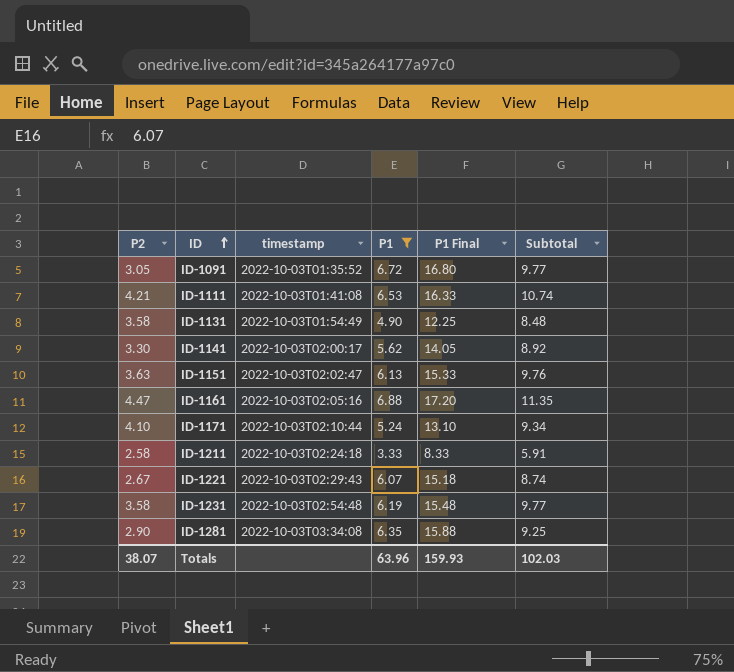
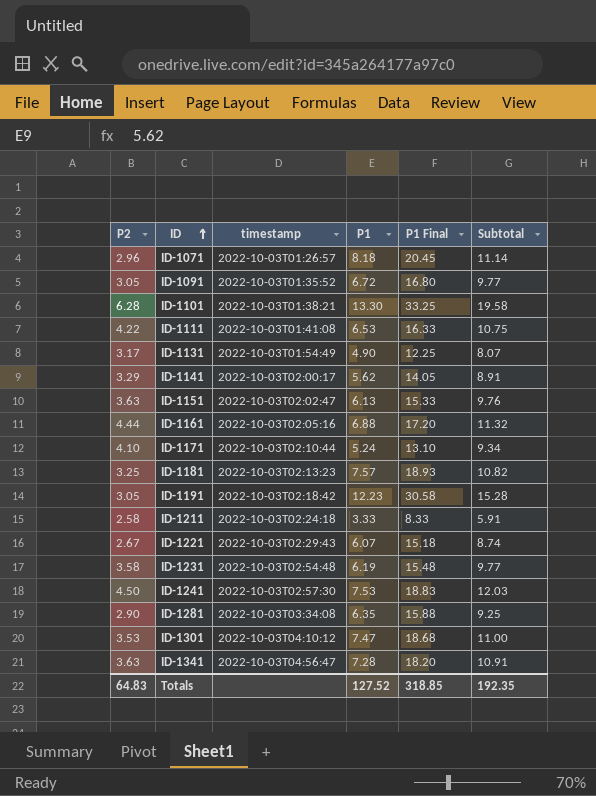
filter: P1 <= 6.88 -> none
ID-1111 | P2: 4.21 -> 4.22
ID-1111 | Subtotal: 10.74 -> 10.75
ID-1131 | P2: 3.58 -> 3.17
ID-1131 | Subtotal: 8.48 -> 8.07
ID-1141 | P2: 3.30 -> 3.29
ID-1141 | Subtotal: 8.92 -> 8.91
ID-1161 | P2: 4.47 -> 4.44
ID-1161 | Subtotal: 11.35 -> 11.32
Totals | P2: 38.07 -> 64.83
Totals | P1: 63.96 -> 127.52
Totals | P1 Final: 159.93 -> 318.85
Totals | Subtotal: 102.03 -> 192.35

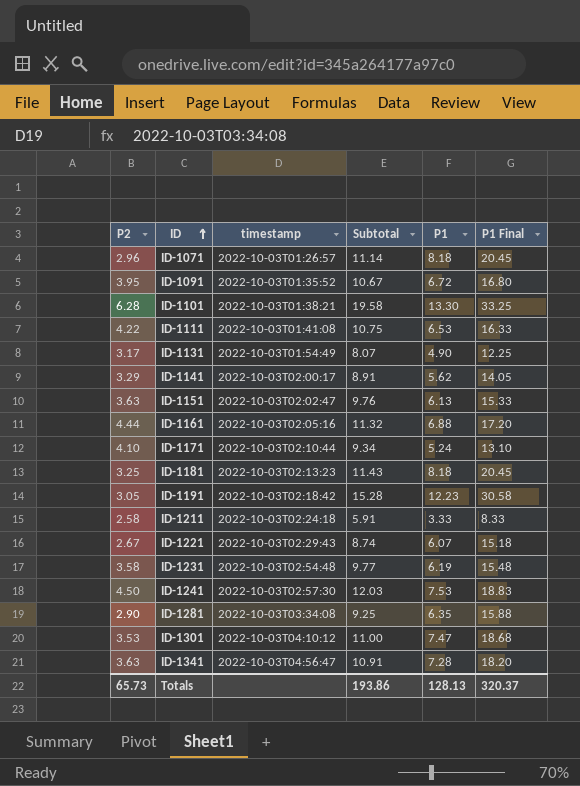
column Subtotal | position: 6 -> 4
ID-1091 | P2: 3.05 -> 3.95
ID-1091 | Subtotal: 9.77 -> 10.67
ID-1181 | Subtotal: 10.82 -> 11.43
ID-1181 | P1: 7.57 -> 8.18
ID-1181 | P1 Final: 18.93 -> 20.45
Totals | P2: 64.83 -> 65.73
Totals | Subtotal: 192.35 -> 193.86
Totals | P1: 127.52 -> 128.13
Totals | P1 Final: 318.85 -> 320.37

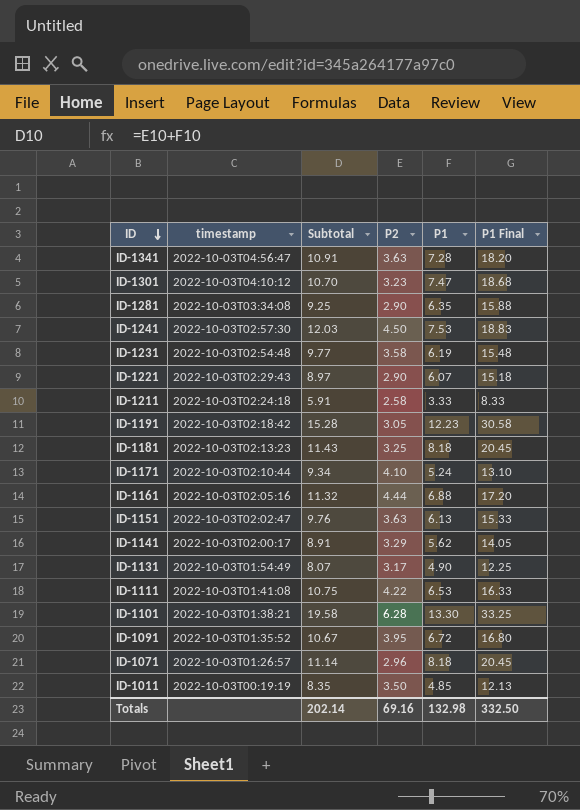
row order: ID ascending -> ID descending
column P2 | position: 1 -> 4
ID-1301 | Subtotal: 11.00 -> 10.70
ID-1301 | P2: 3.53 -> 3.23
ID-1221 | Subtotal: 8.74 -> 8.97
ID-1221 | P2: 2.67 -> 2.90
row ID-1011: none -> 2022-10-03T00:19:19 | 8.35 | 3.50 | 4.85 | 12.13
Totals | Subtotal: 193.86 -> 202.14
Totals | P2: 65.73 -> 69.16
Totals | P1: 128.13 -> 132.98
Totals | P1 Final: 320.37 -> 332.50

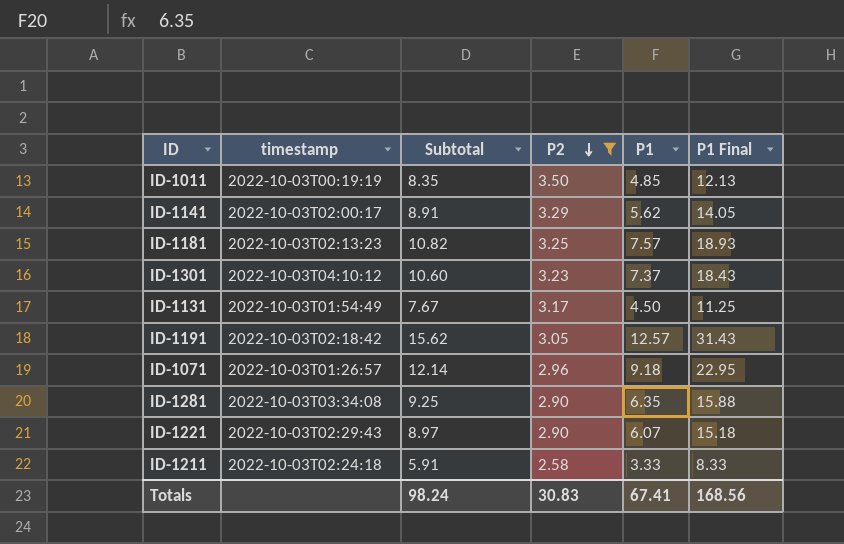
filter: none -> P2 <= 3.50
row order: ID descending -> P2 descending
ID-1181 | Subtotal: 11.43 -> 10.82
ID-1181 | P1: 8.18 -> 7.57
ID-1181 | P1 Final: 20.45 -> 18.93
ID-1301 | Subtotal: 10.70 -> 10.60
ID-1301 | P1: 7.47 -> 7.37
ID-1301 | P1 Final: 18.68 -> 18.43
ID-1131 | Subtotal: 8.07 -> 7.67
ID-1131 | P1: 4.90 -> 4.50
ID-1131 | P1 Final: 12.25 -> 11.25
ID-1191 | Subtotal: 15.28 -> 15.62
ID-1191 | P1: 12.23 -> 12.57
ID-1191 | P1 Final: 30.58 -> 31.43
ID-1071 | Subtotal: 11.14 -> 12.14
ID-1071 | P1: 8.18 -> 9.18
ID-1071 | P1 Final: 20.45 -> 22.95
Totals | Subtotal: 202.14 -> 98.24
Totals | P2: 69.16 -> 30.83
Totals | P1: 132.98 -> 67.41
Totals | P1 Final: 332.50 -> 168.56

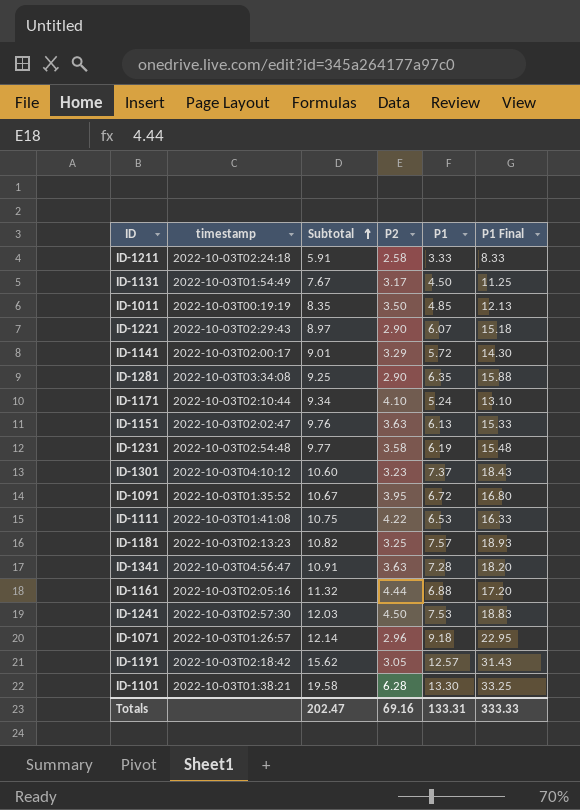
filter: P2 <= 3.50 -> none
row order: P2 descending -> Subtotal ascending
ID-1141 | Subtotal: 8.91 -> 9.01
ID-1141 | P1: 5.62 -> 5.72
ID-1141 | P1 Final: 14.05 -> 14.30
Totals | Subtotal: 98.24 -> 202.47
Totals | P2: 30.83 -> 69.16
Totals | P1: 67.41 -> 133.31
Totals | P1 Final: 168.56 -> 333.33

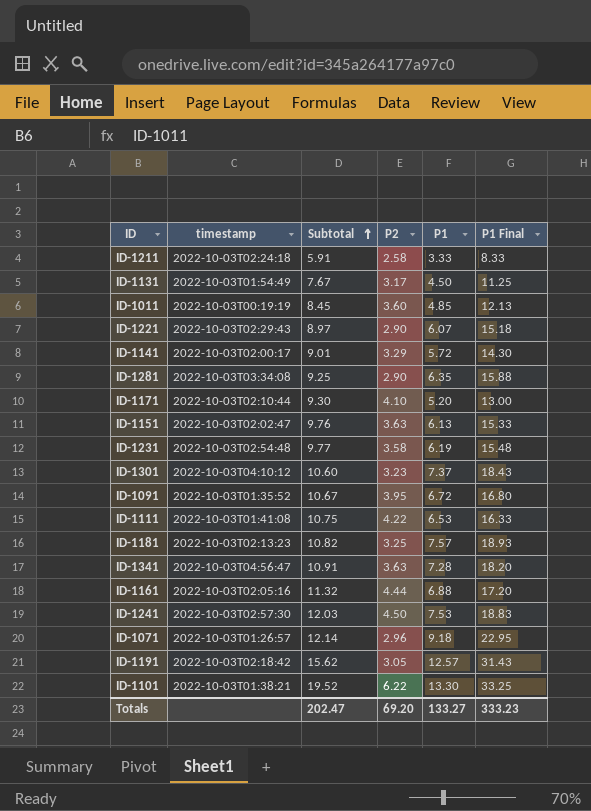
ID-1011 | Subtotal: 8.35 -> 8.45
ID-1011 | P2: 3.50 -> 3.60
ID-1171 | Subtotal: 9.34 -> 9.30
ID-1171 | P1: 5.24 -> 5.20
ID-1171 | P1 Final: 13.10 -> 13.00
ID-1101 | Subtotal: 19.58 -> 19.52
ID-1101 | P2: 6.28 -> 6.22
Totals | P2: 69.16 -> 69.20
Totals | P1: 133.31 -> 133.27
Totals | P1 Final: 333.33 -> 333.23

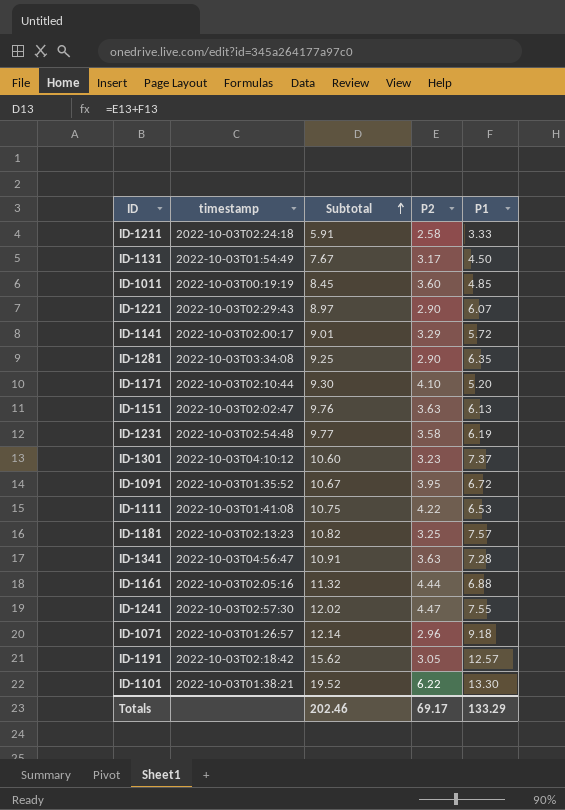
column P1 Final | formula: [P1] * 2.5 -> none
ID-1241 | Subtotal: 12.03 -> 12.02
ID-1241 | P2: 4.50 -> 4.47
ID-1241 | P1: 7.53 -> 7.55
Totals | Subtotal: 202.47 -> 202.46
Totals | P2: 69.20 -> 69.17
Totals | P1: 133.27 -> 133.29

